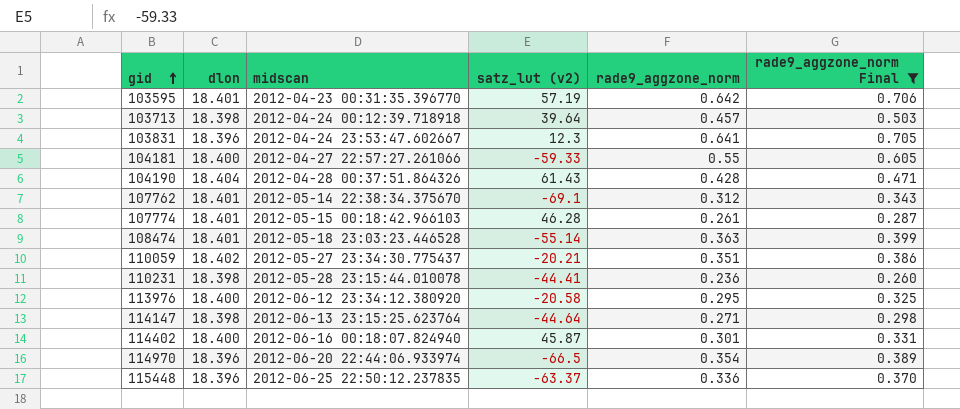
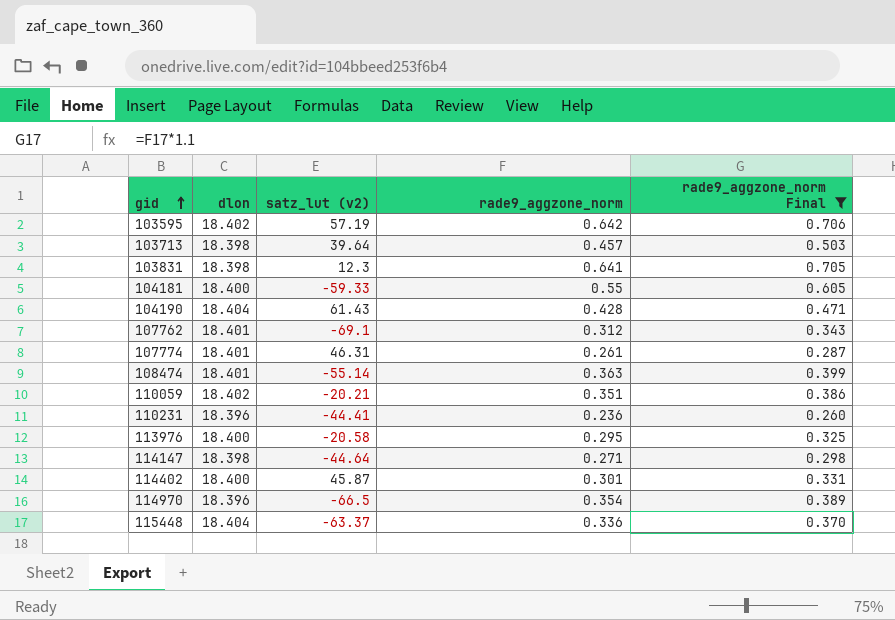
column midscan | position: 3 -> none
103595 | dlon: 18.401 -> 18.402
103831 | dlon: 18.396 -> 18.398
107774 | satz_lut (v2): 46.28 -> 46.31
110231 | dlon: 18.398 -> 18.396
115448 | dlon: 18.396 -> 18.404

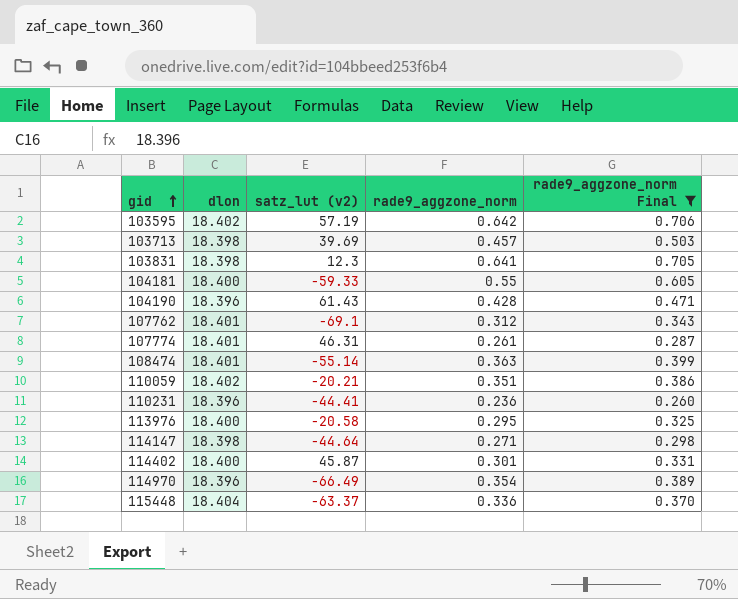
103713 | satz_lut (v2): 39.64 -> 39.69
104190 | dlon: 18.404 -> 18.396
114970 | satz_lut (v2): -66.5 -> -66.49

